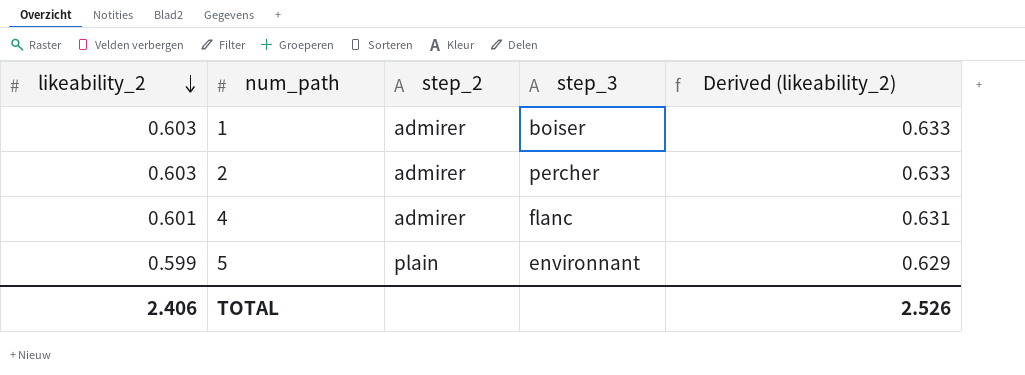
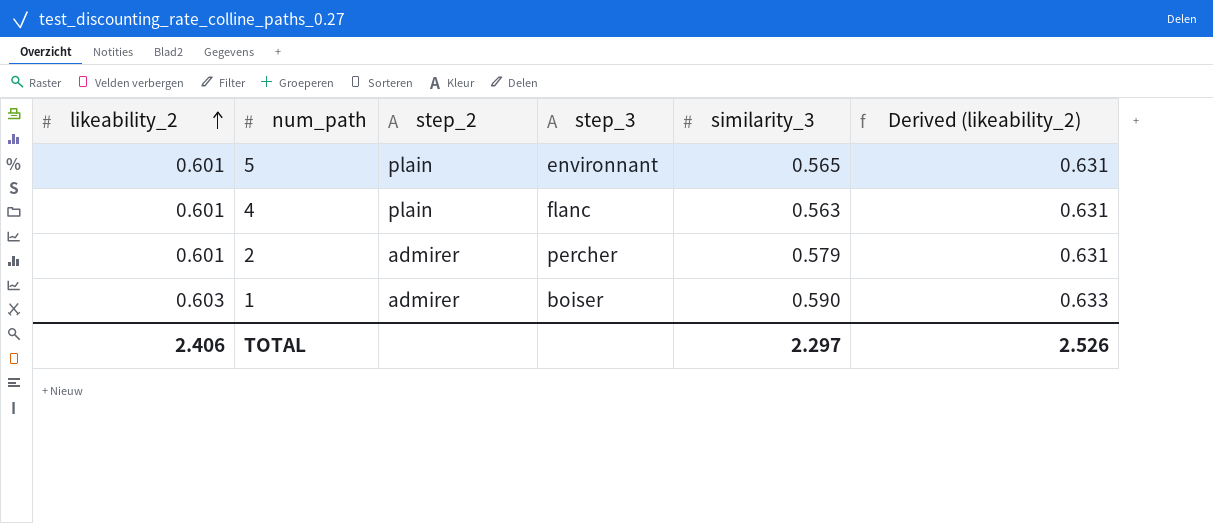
row order: likeability_2 descending -> likeability_2 ascending
column similarity_3 | position: none -> 5
5 | likeability_2: 0.599 -> 0.601
5 | Derived (likeability_2): 0.629 -> 0.631
4 | step_2: admirer -> plain
2 | likeability_2: 0.603 -> 0.601
2 | Derived (likeability_2): 0.633 -> 0.631

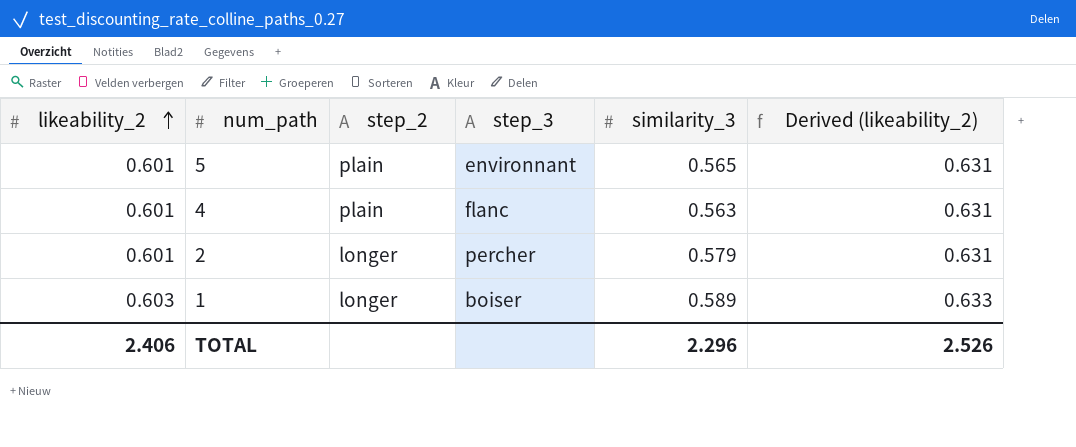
2 | step_2: admirer -> longer
1 | step_2: admirer -> longer
1 | similarity_3: 0.590 -> 0.589
TOTAL | similarity_3: 2.297 -> 2.296

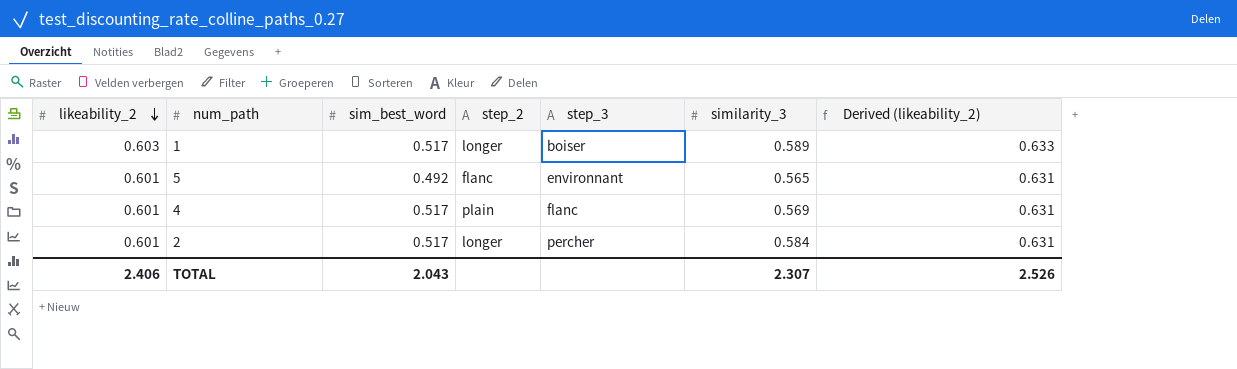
row order: likeability_2 ascending -> likeability_2 descending
column sim_best_word | position: none -> 3
5 | step_2: plain -> flanc
4 | similarity_3: 0.563 -> 0.569
2 | similarity_3: 0.579 -> 0.584
TOTAL | similarity_3: 2.296 -> 2.307

